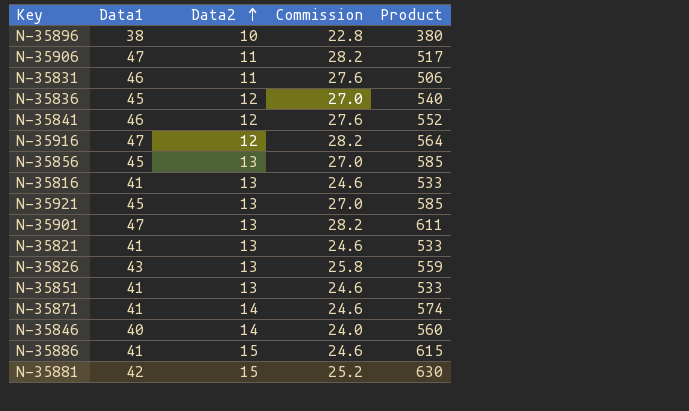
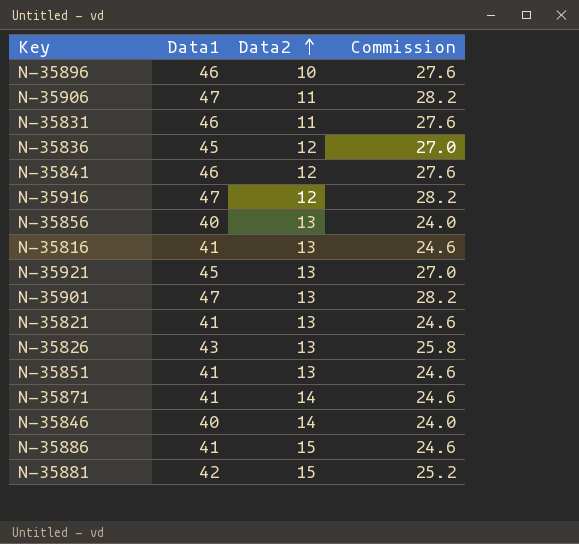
column Product | formula: [Data1] * [Data2] -> none
N-35896 | Data1: 38 -> 46
N-35896 | Commission: 22.8 -> 27.6
N-35856 | Data1: 45 -> 40
N-35856 | Commission: 27.0 -> 24.0

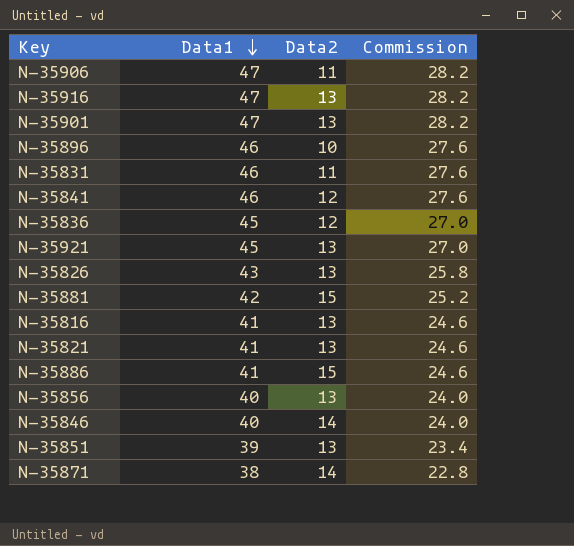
row order: Data2 ascending -> Data1 descending
N-35916 | Data2: 12 -> 13
N-35851 | Data1: 41 -> 39
N-35851 | Commission: 24.6 -> 23.4
N-35871 | Data1: 41 -> 38
N-35871 | Commission: 24.6 -> 22.8

